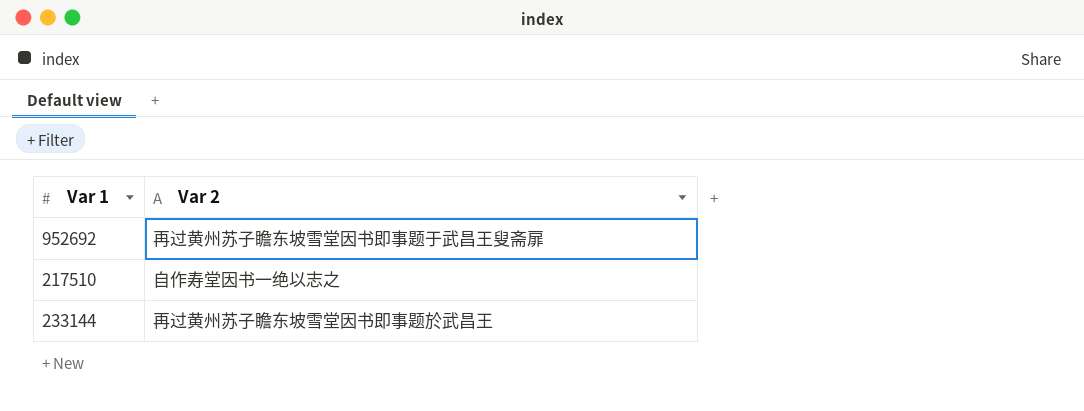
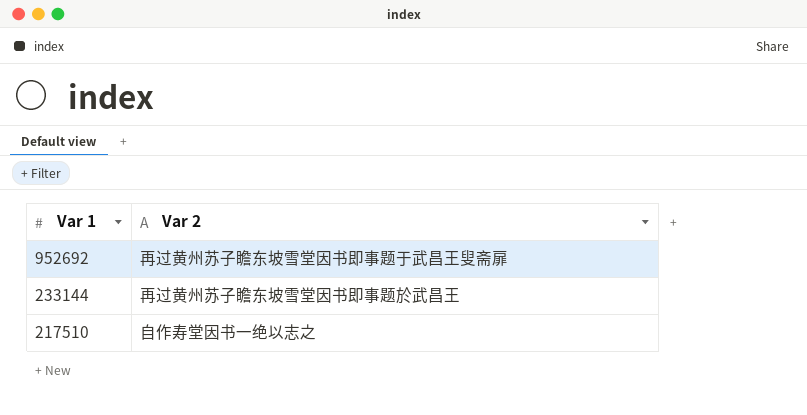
row order: none -> Var 1 descending

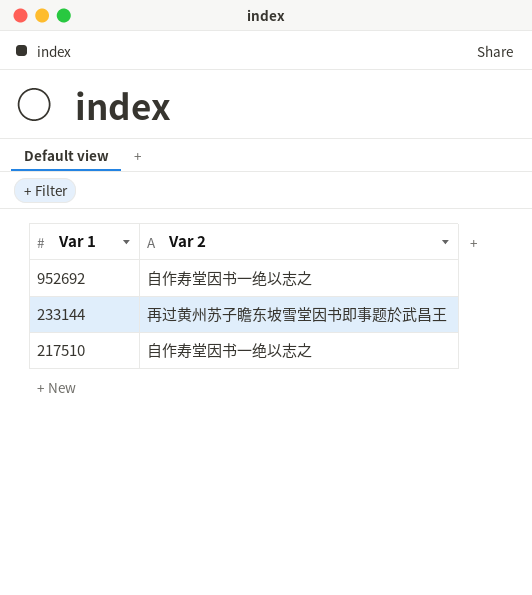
952692 | Var 2: 再过黄州苏子瞻东坡雪堂因书即事题于武昌王叟斋扉 -> 自作寿堂因书一绝以志之

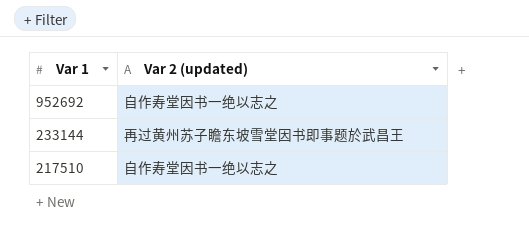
column name: Var 2 -> Var 2 (updated)

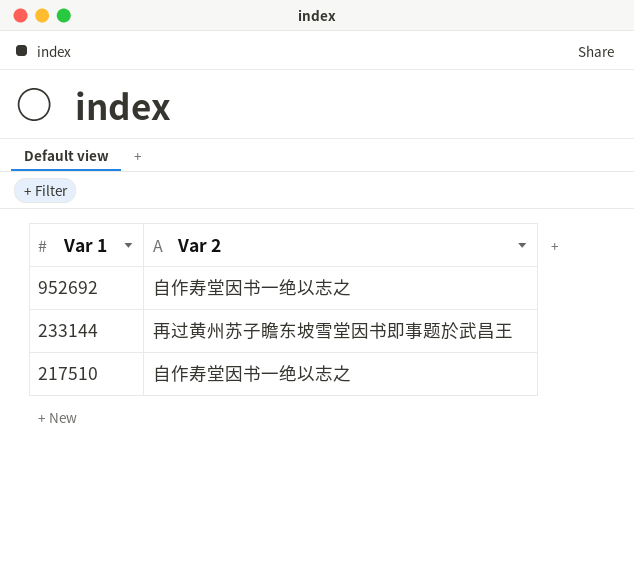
column name: Var 2 (updated) -> Var 2

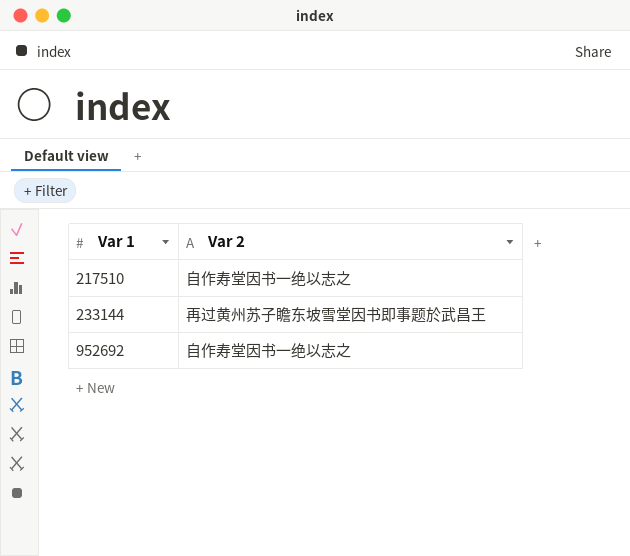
row order: Var 1 descending -> Var 1 ascending

